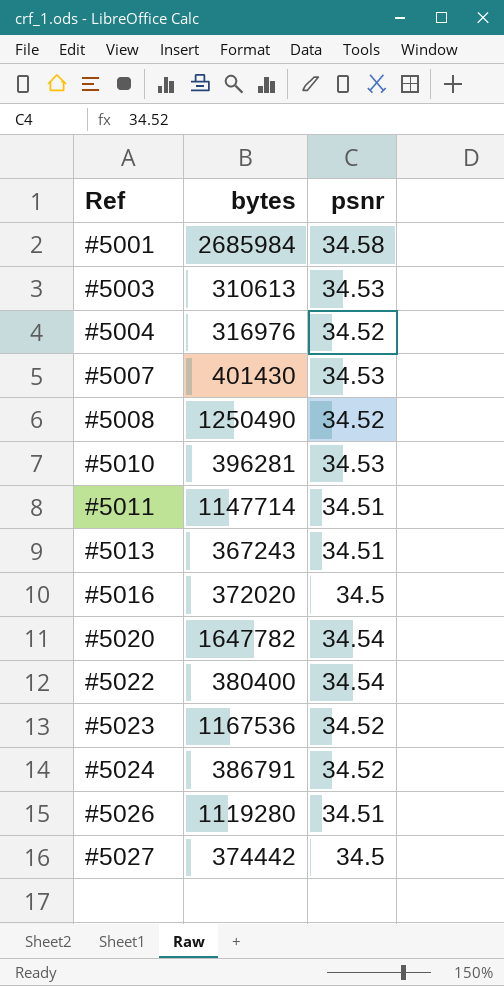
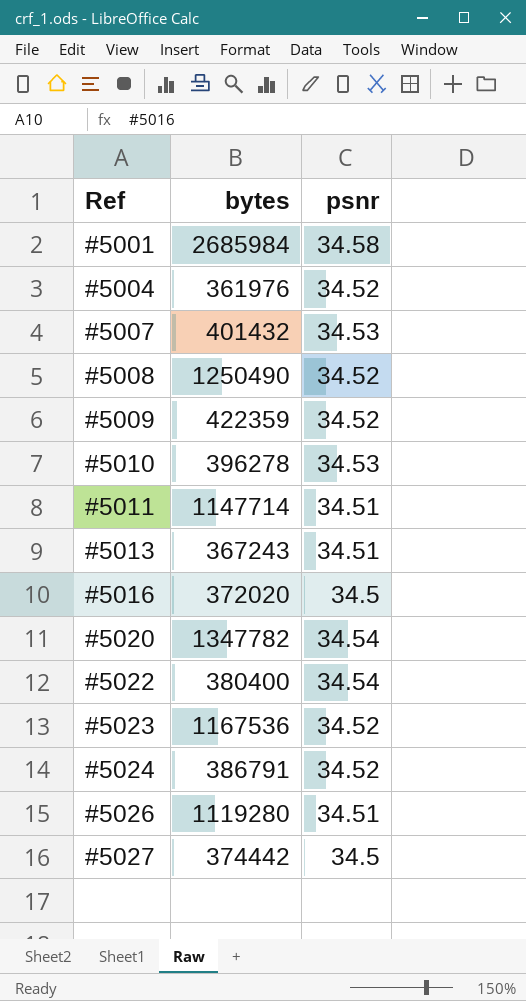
row #5003: 310613 | 34.53 -> none
#5004 | bytes: 316976 -> 361976
#5007 | bytes: 401430 -> 401432
row #5009: none -> 422359 | 34.52
#5010 | bytes: 396281 -> 396278
#5020 | bytes: 1647782 -> 1347782

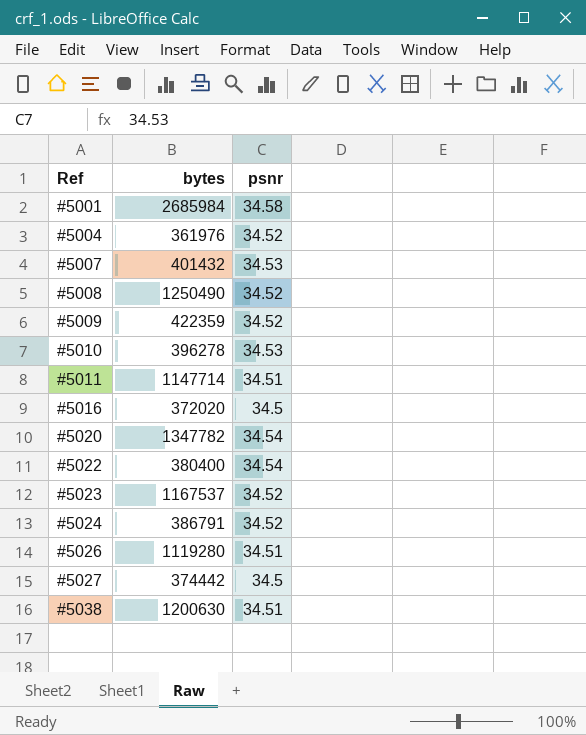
row #5013: 367243 | 34.51 -> none
#5023 | bytes: 1167536 -> 1167537
row #5038: none -> 1200630 | 34.51

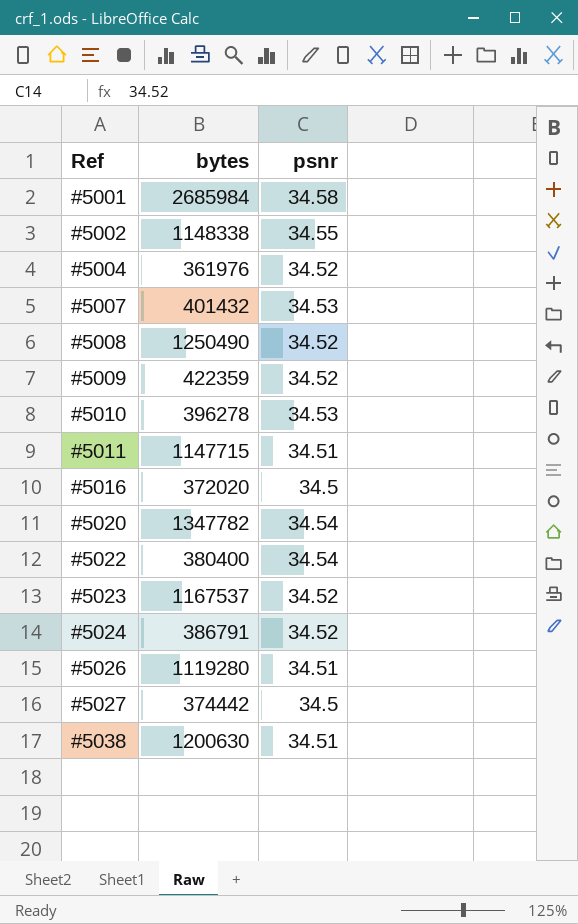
row #5002: none -> 1148338 | 34.55
#5011 | bytes: 1147714 -> 1147715

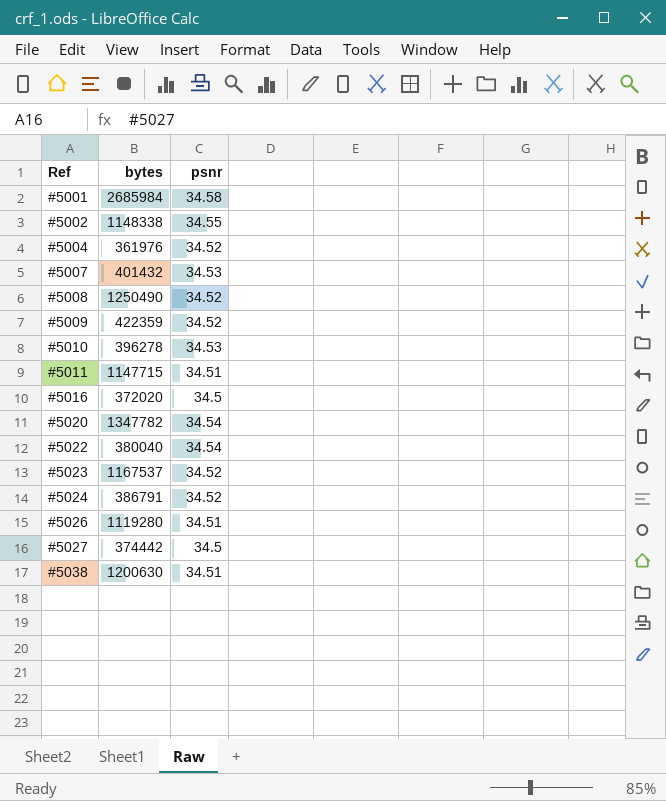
#5022 | bytes: 380400 -> 380040

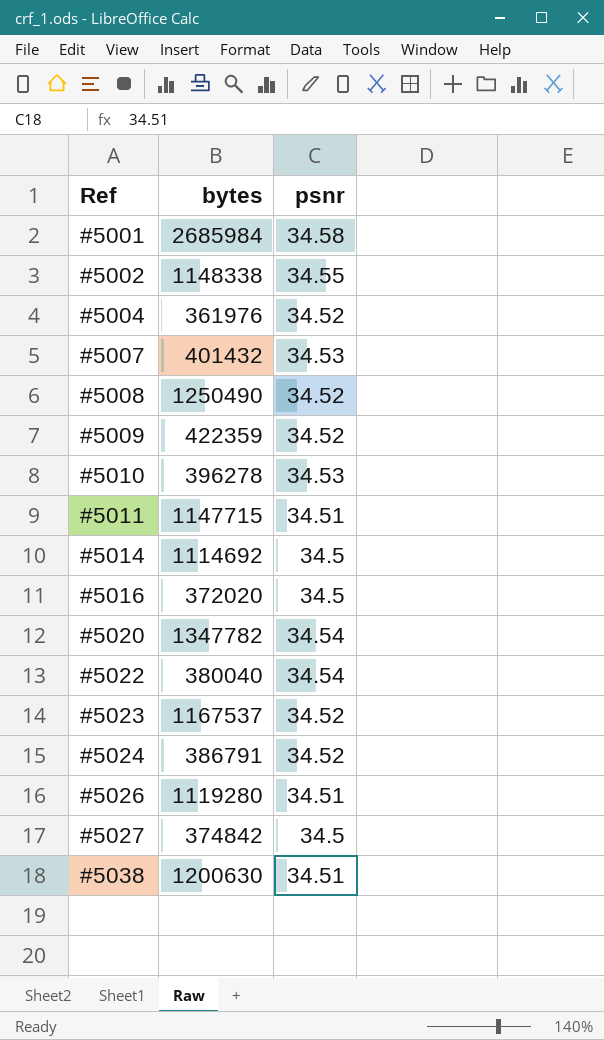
row #5014: none -> 1114692 | 34.5
#5027 | bytes: 374442 -> 374842

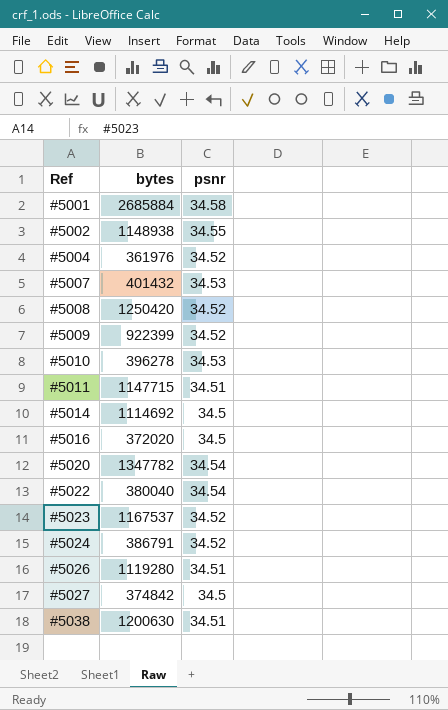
#5001 | bytes: 2685984 -> 2685884
#5002 | bytes: 1148338 -> 1148938
#5008 | bytes: 1250490 -> 1250420
#5009 | bytes: 422359 -> 922399

